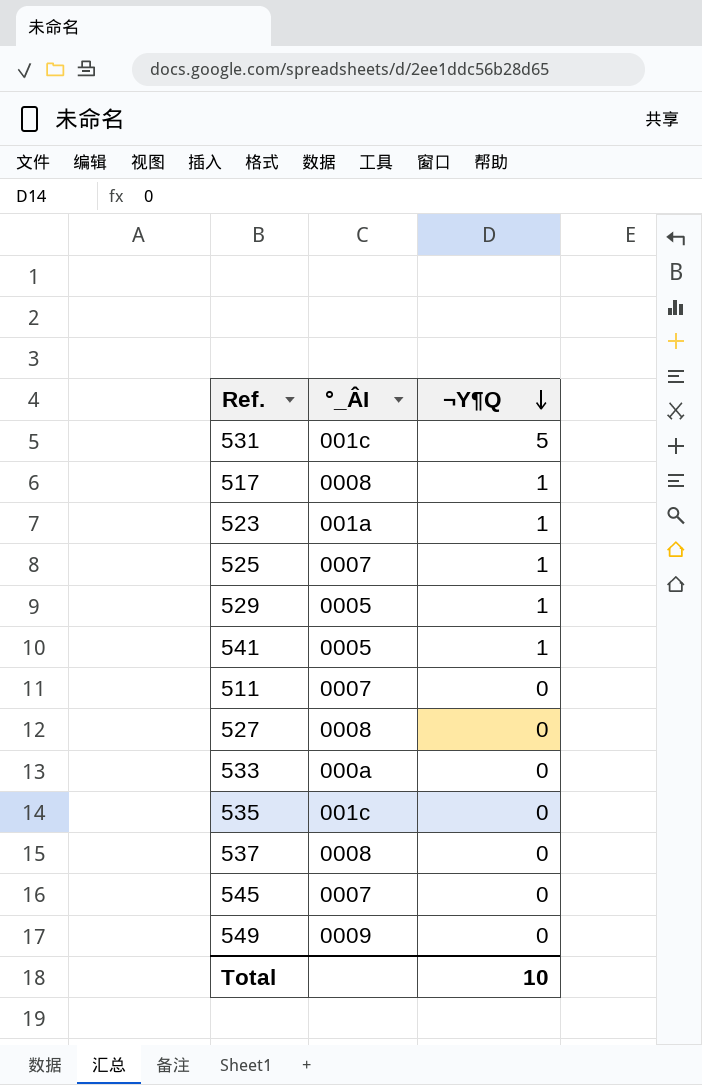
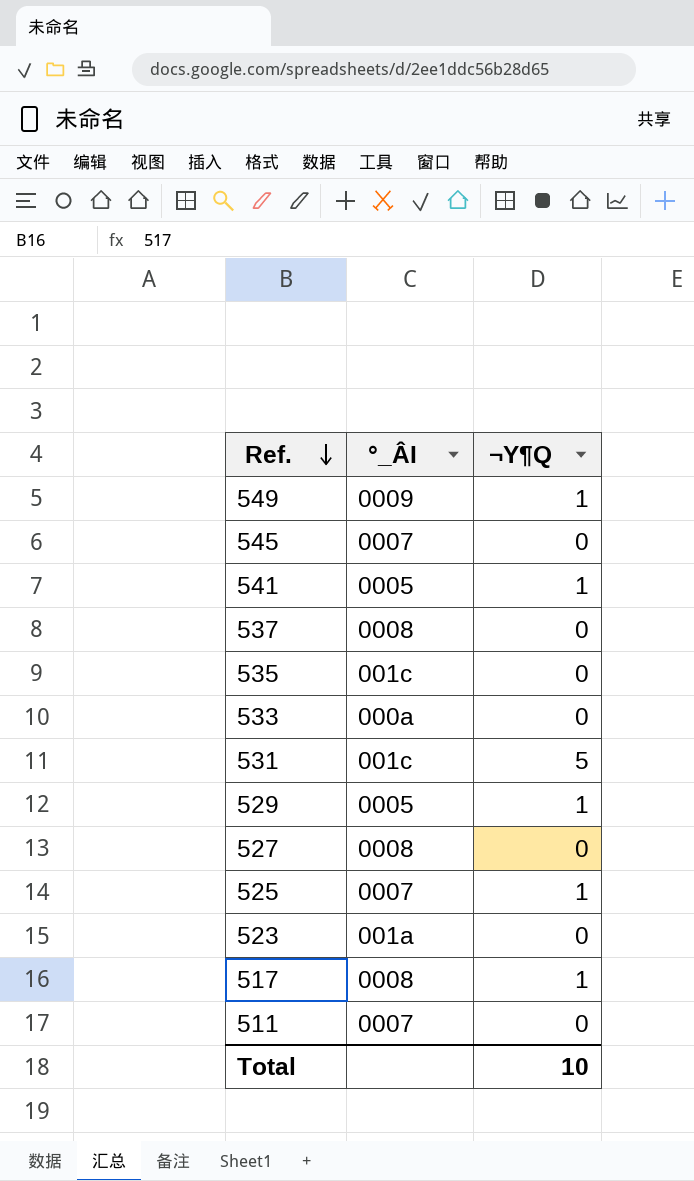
row order: ¬Y¶Q descending -> Ref. descending
549 | ¬Y¶Q: 0 -> 1
523 | ¬Y¶Q: 1 -> 0

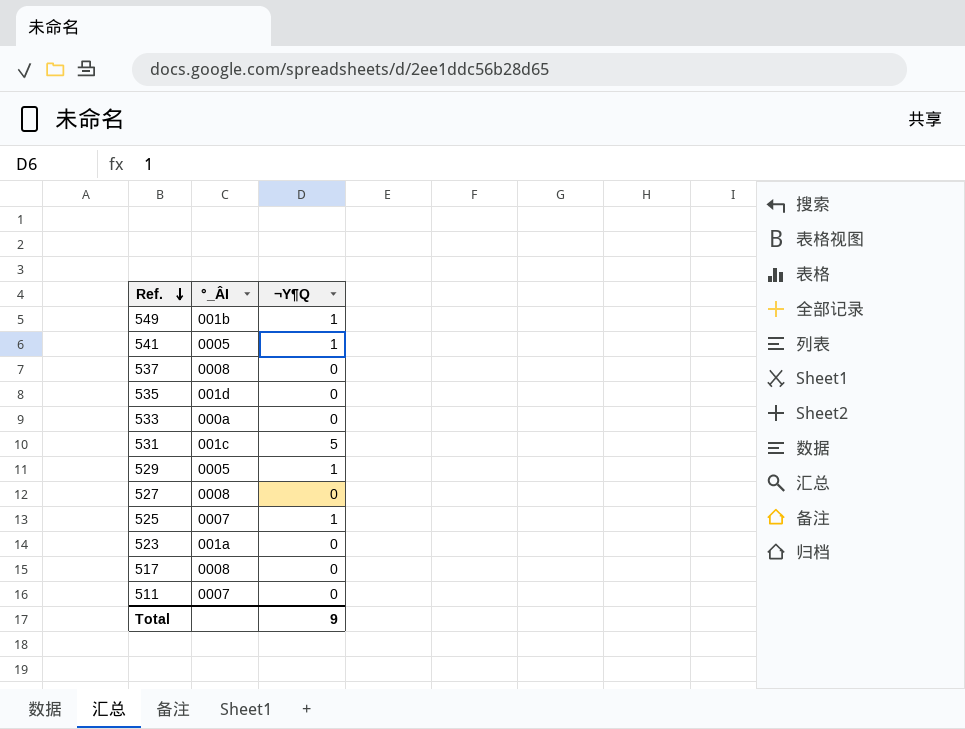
row 545: 0007 | 0 -> none
549 | °_ÂI: 0009 -> 001b
535 | °_ÂI: 001c -> 001d
517 | ¬Y¶Q: 1 -> 0
Total | ¬Y¶Q: 10 -> 9

